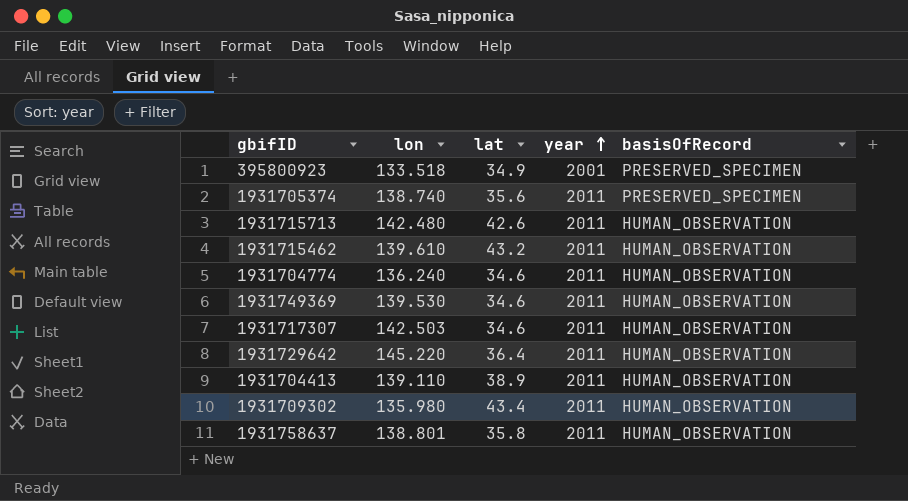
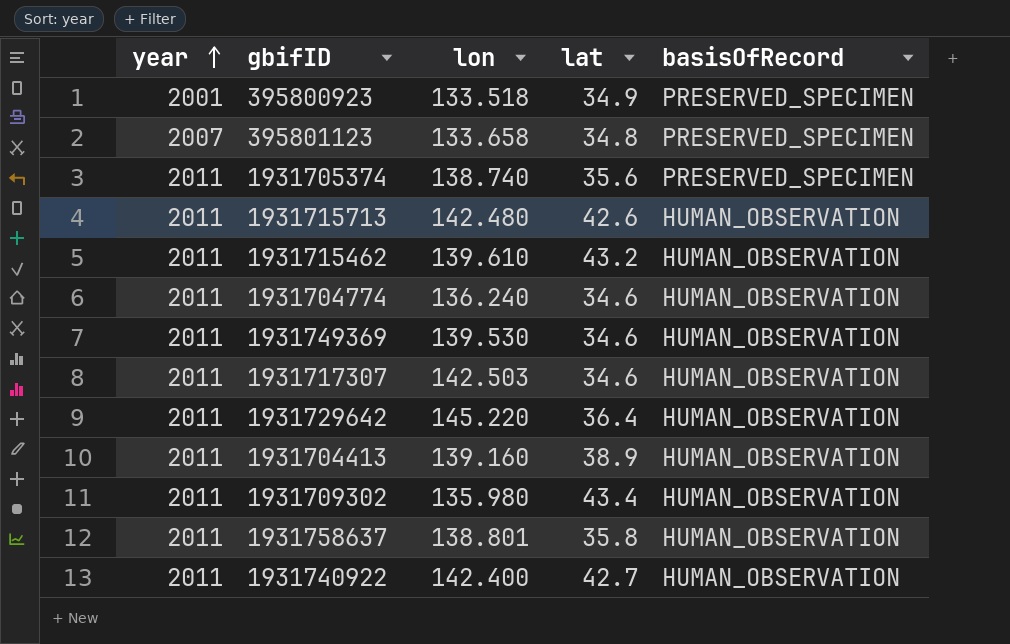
column year | position: 4 -> 1
row 395801123: none -> 2007 | 133.658 | 34.8 | PRESERVED_SPECIMEN
1931704413 | lon: 139.110 -> 139.160
row 1931740922: none -> 2011 | 142.400 | 42.7 | HUMAN_OBSERVATION

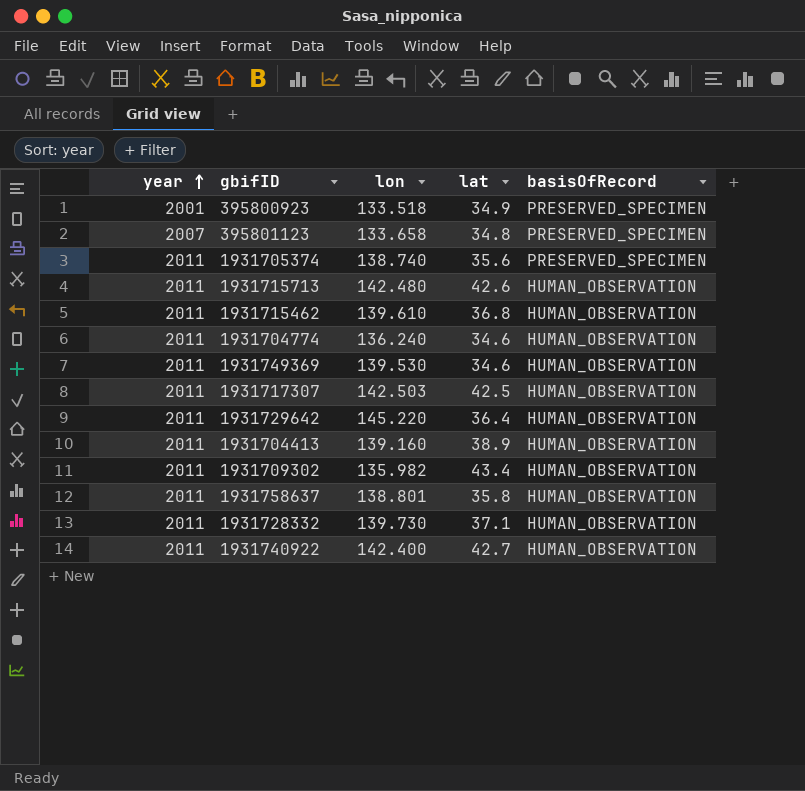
1931715462 | lat: 43.2 -> 36.8
1931717307 | lat: 34.6 -> 42.5
1931709302 | lon: 135.980 -> 135.982
row 1931728332: none -> 2011 | 139.730 | 37.1 | HUMAN_OBSERVATION

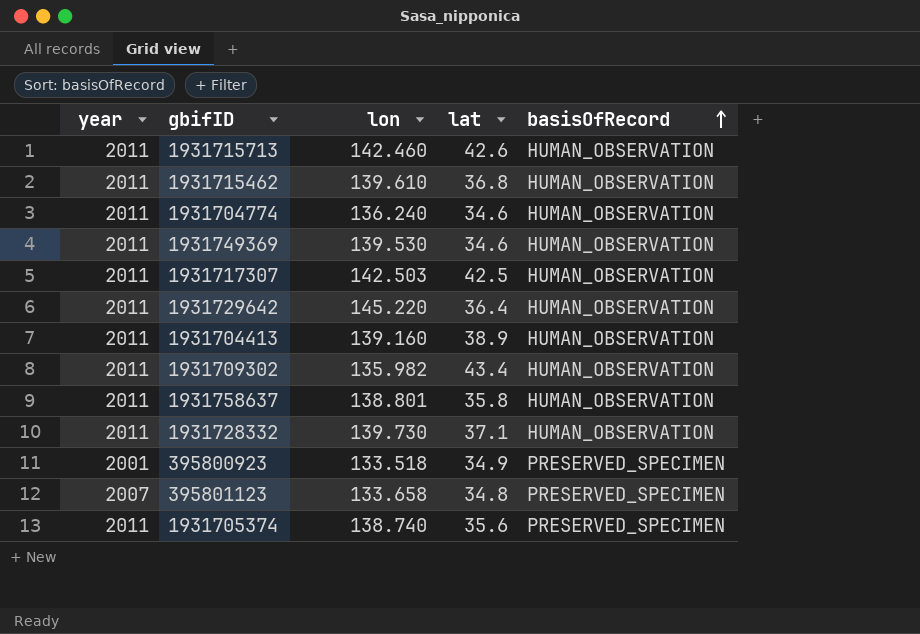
row order: year ascending -> basisOfRecord ascending
row 1931740922: 2011 | 142.400 | 42.7 | HUMAN_OBSERVATION -> none
1931715713 | lon: 142.480 -> 142.460

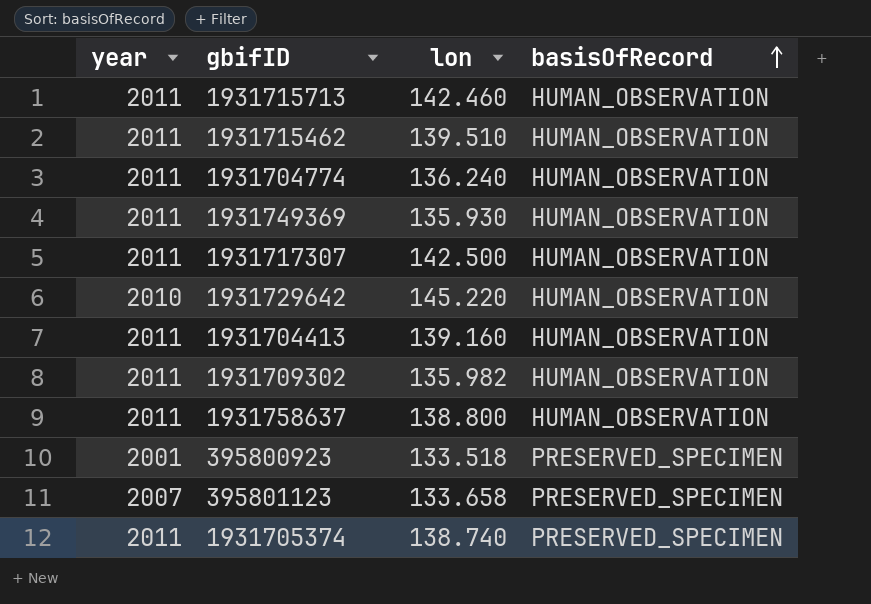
column lat | position: 4 -> none
row 1931728332: 2011 | 139.730 | 37.1 | HUMAN_OBSERVATION -> none
1931715462 | lon: 139.610 -> 139.510
1931749369 | lon: 139.530 -> 135.930
1931717307 | lon: 142.503 -> 142.500
1931729642 | year: 2011 -> 2010
1931758637 | lon: 138.801 -> 138.800

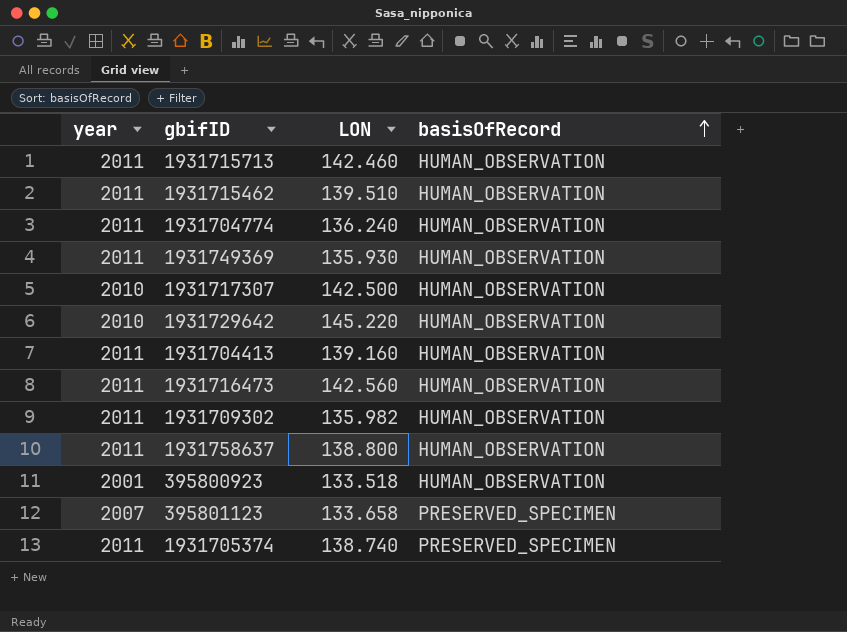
column name: lon -> LON
1931717307 | year: 2011 -> 2010
row 1931716473: none -> 2011 | 142.560 | HUMAN_OBSERVATION
395800923 | basisOfRecord: PRESERVED_SPECIMEN -> HUMAN_OBSERVATION

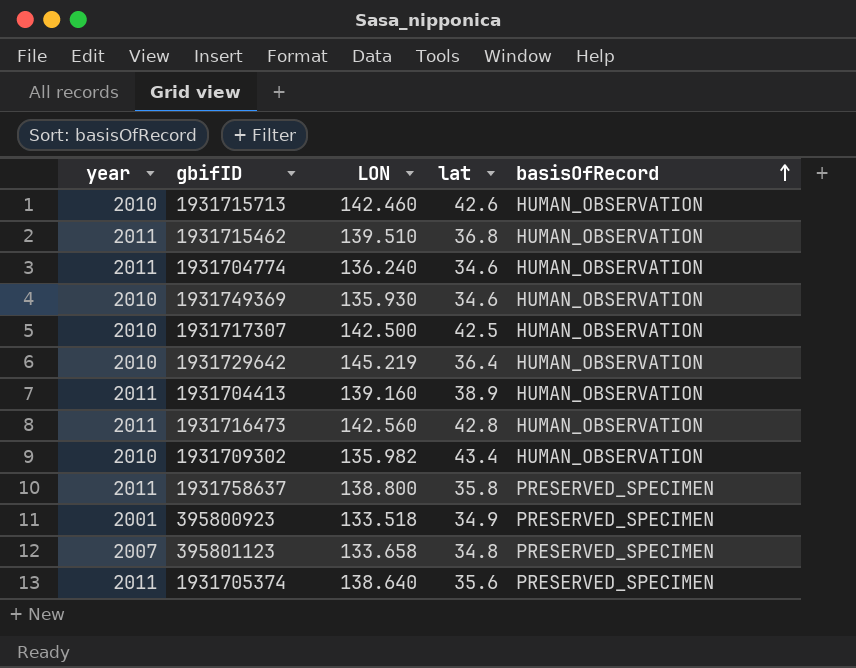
column lat | position: none -> 4
1931715713 | year: 2011 -> 2010
1931749369 | year: 2011 -> 2010
1931729642 | LON: 145.220 -> 145.219
1931709302 | year: 2011 -> 2010
1931758637 | basisOfRecord: HUMAN_OBSERVATION -> PRESERVED_SPECIMEN
395800923 | basisOfRecord: HUMAN_OBSERVATION -> PRESERVED_SPECIMEN
1931705374 | LON: 138.740 -> 138.640

